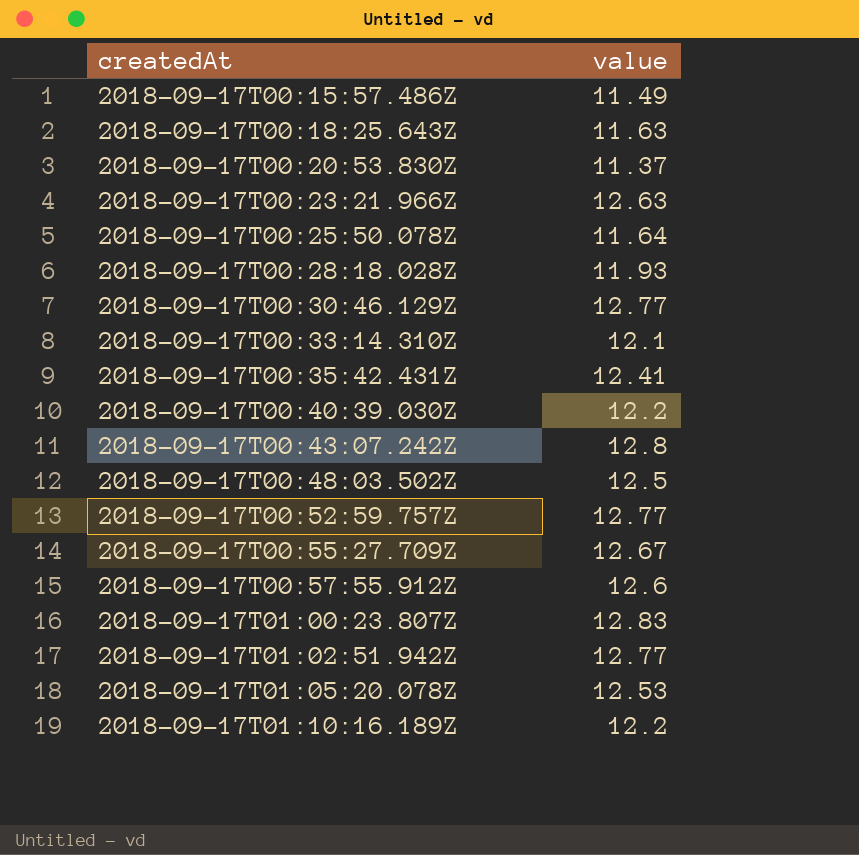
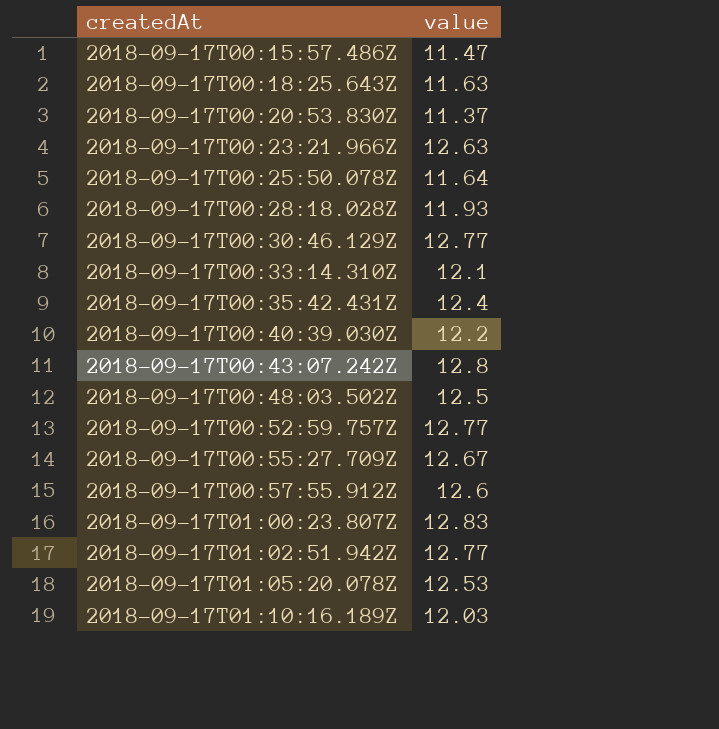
2018-09-17T00:15:57.486Z | value: 11.49 -> 11.47
2018-09-17T00:35:42.431Z | value: 12.41 -> 12.4
2018-09-17T01:10:16.189Z | value: 12.2 -> 12.03

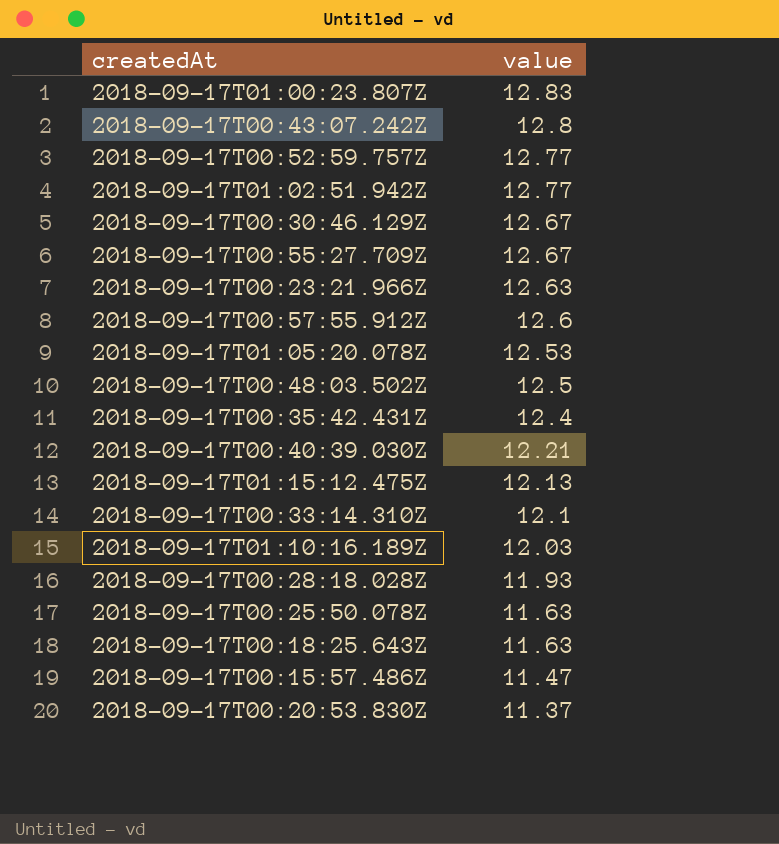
row order: createdAt ascending -> value descending
2018-09-17T00:30:46.129Z | value: 12.77 -> 12.67
2018-09-17T00:40:39.030Z | value: 12.2 -> 12.21
row 2018-09-17T01:15:12.475Z: none -> 12.13
2018-09-17T00:25:50.078Z | value: 11.64 -> 11.63

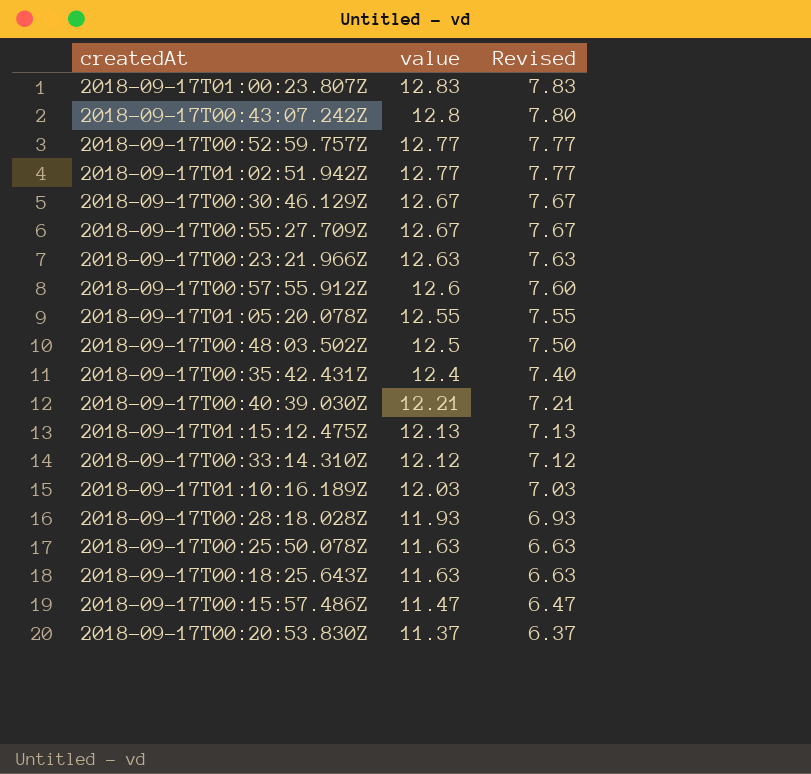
column Revised | formula: none -> [value] - 5
2018-09-17T01:05:20.078Z | value: 12.53 -> 12.55
2018-09-17T00:33:14.310Z | value: 12.1 -> 12.12

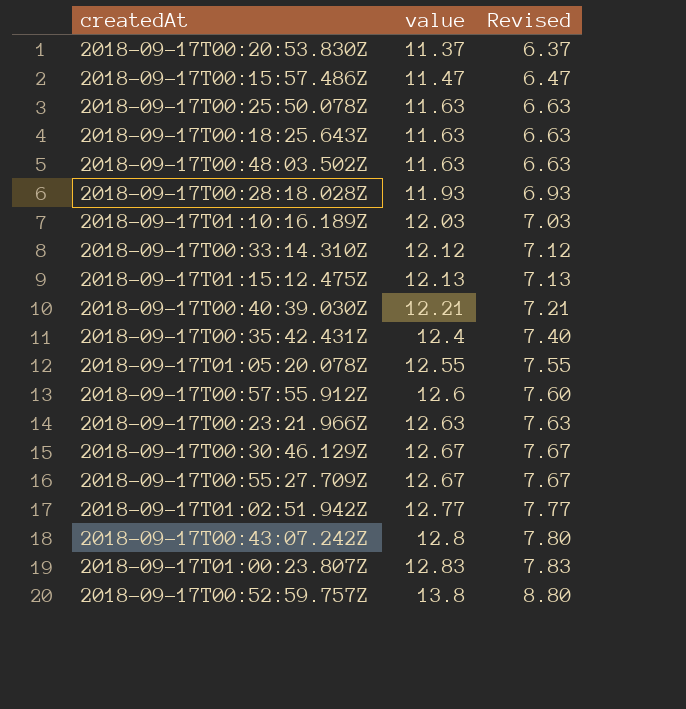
row order: value descending -> value ascending
2018-09-17T00:48:03.502Z | value: 12.5 -> 11.63
2018-09-17T00:48:03.502Z | Revised: 7.50 -> 6.63
2018-09-17T00:52:59.757Z | value: 12.77 -> 13.8
2018-09-17T00:52:59.757Z | Revised: 7.77 -> 8.80

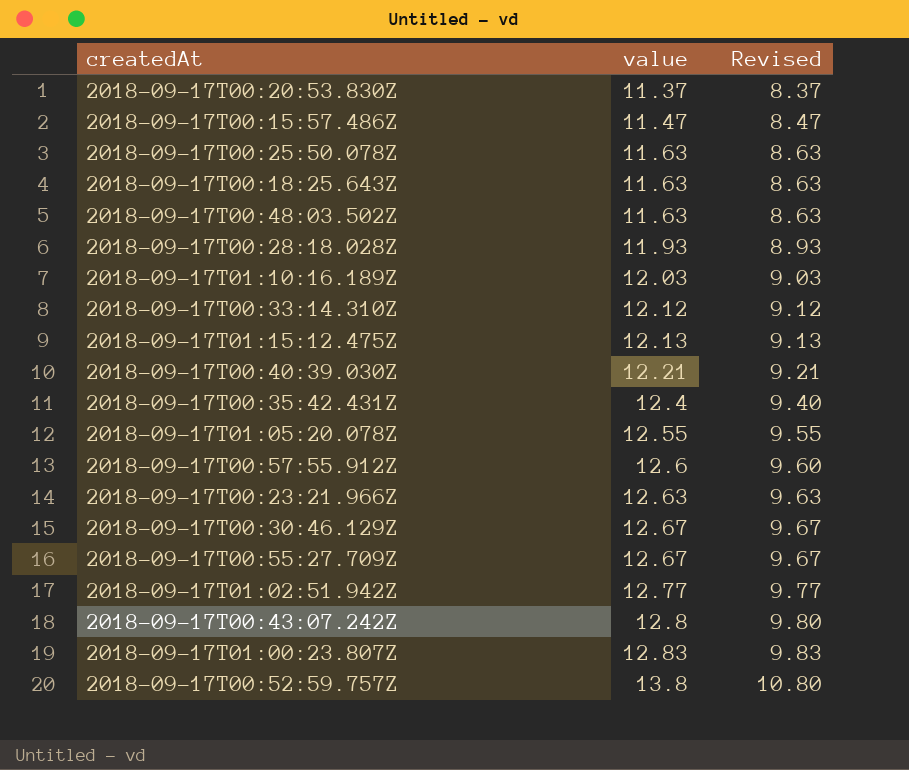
column Revised | formula: [value] - 5 -> [value] - 3

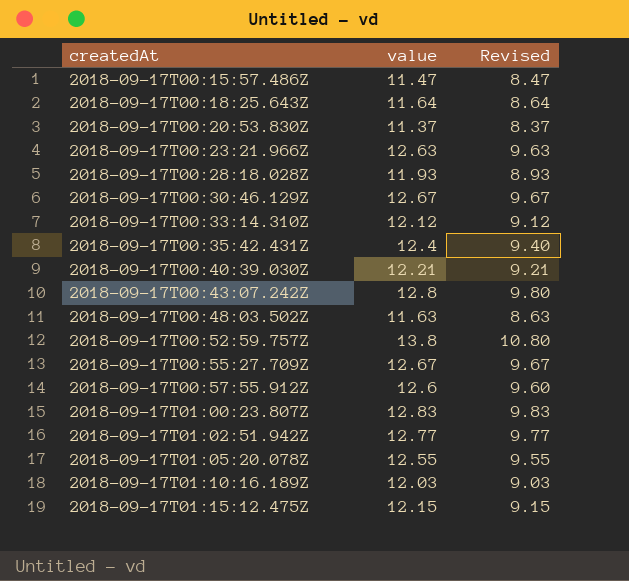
row order: value ascending -> createdAt ascending
row 2018-09-17T00:25:50.078Z: 11.63 | 8.63 -> none
2018-09-17T00:18:25.643Z | value: 11.63 -> 11.64
2018-09-17T00:18:25.643Z | Revised: 8.63 -> 8.64
2018-09-17T01:15:12.475Z | value: 12.13 -> 12.15
2018-09-17T01:15:12.475Z | Revised: 9.13 -> 9.15

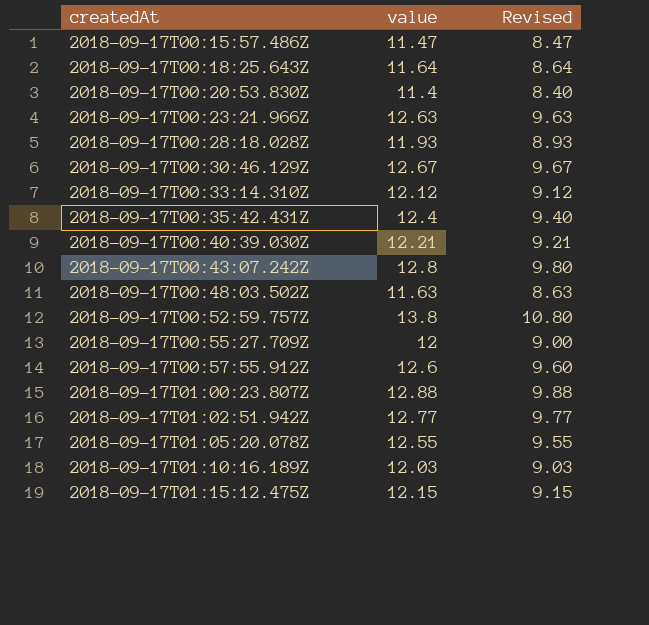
2018-09-17T00:20:53.830Z | value: 11.37 -> 11.4
2018-09-17T00:20:53.830Z | Revised: 8.37 -> 8.40
2018-09-17T00:55:27.709Z | value: 12.67 -> 12
2018-09-17T00:55:27.709Z | Revised: 9.67 -> 9.00
2018-09-17T01:00:23.807Z | value: 12.83 -> 12.88
2018-09-17T01:00:23.807Z | Revised: 9.83 -> 9.88

